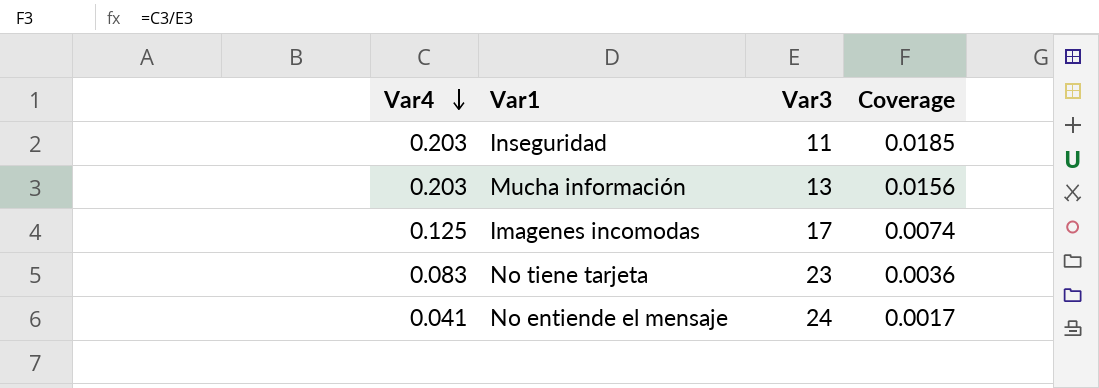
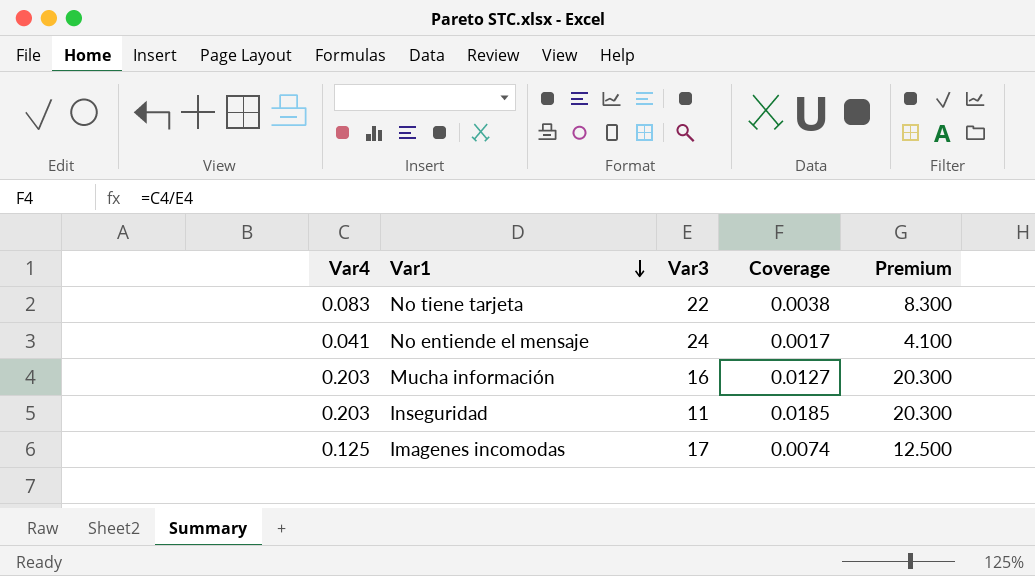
row order: Var4 descending -> Var1 descending
column Premium | formula: none -> [Var4] * 100
No tiene tarjeta | Var3: 23 -> 22
No tiene tarjeta | Coverage: 0.0036 -> 0.0038
Mucha información | Var3: 13 -> 16
Mucha información | Coverage: 0.0156 -> 0.0127

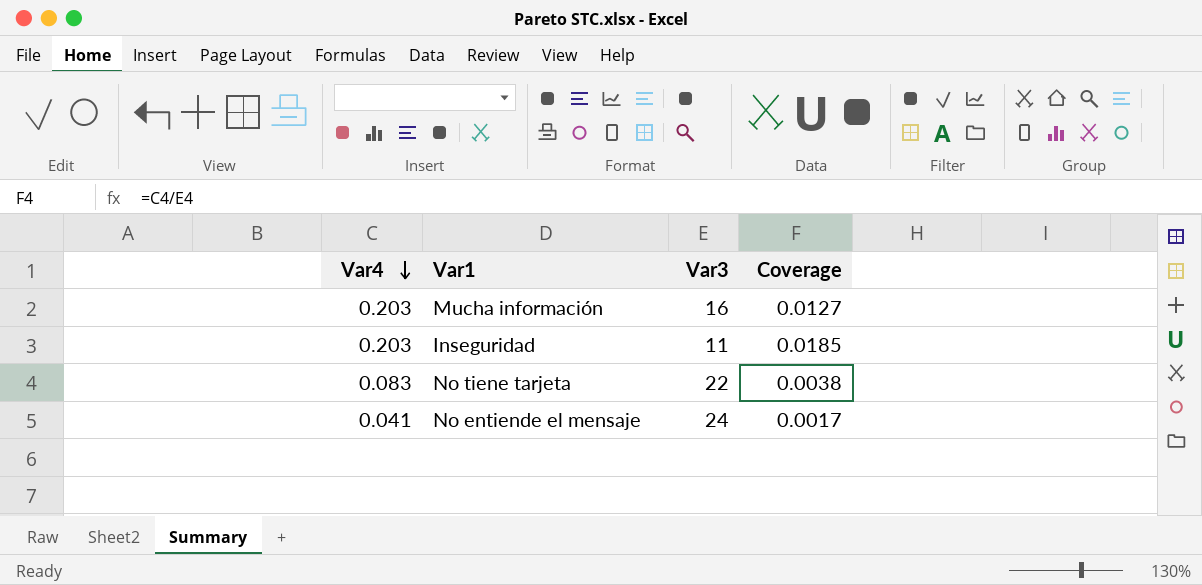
row order: Var1 descending -> Var4 descending
column Premium | formula: [Var4] * 100 -> none
row Imagenes incomodas: 0.125 | 17 | 0.0074 | 12.500 -> none

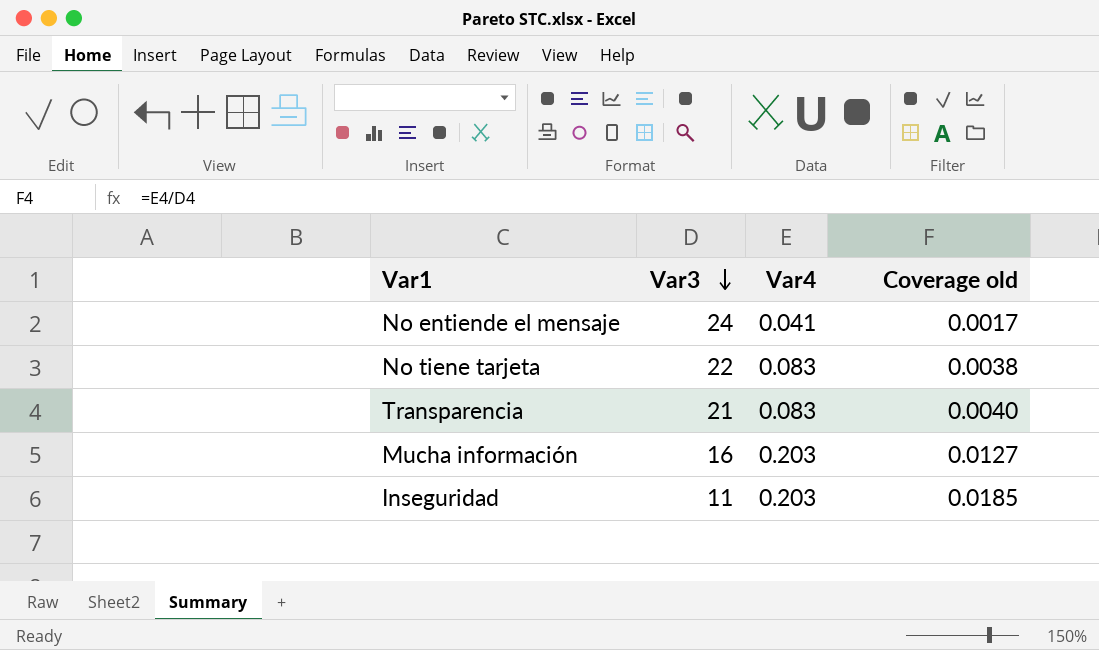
row order: Var4 descending -> Var3 descending
column Var4 | position: 1 -> 3
column name: Coverage -> Coverage old
row Transparencia: none -> 21 | 0.083 | 0.0040

